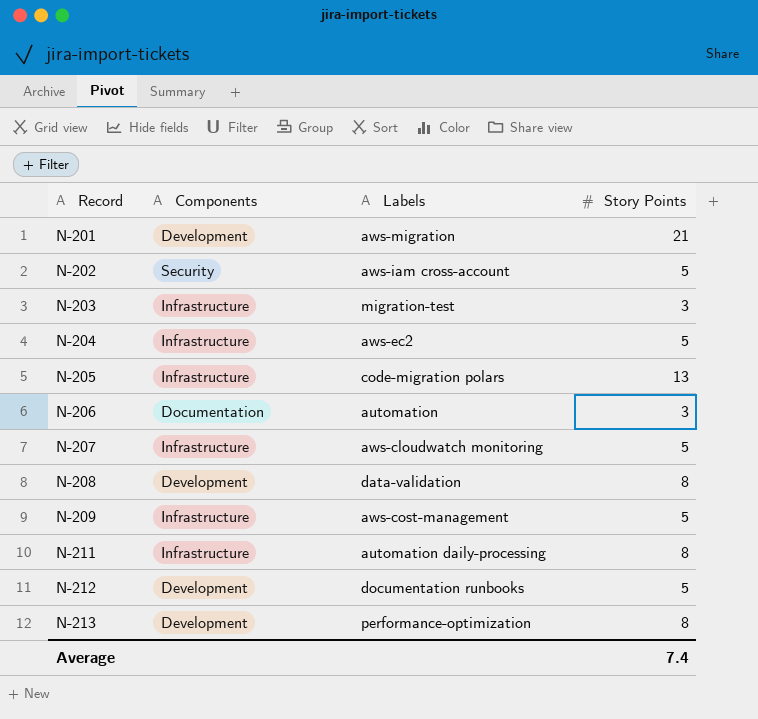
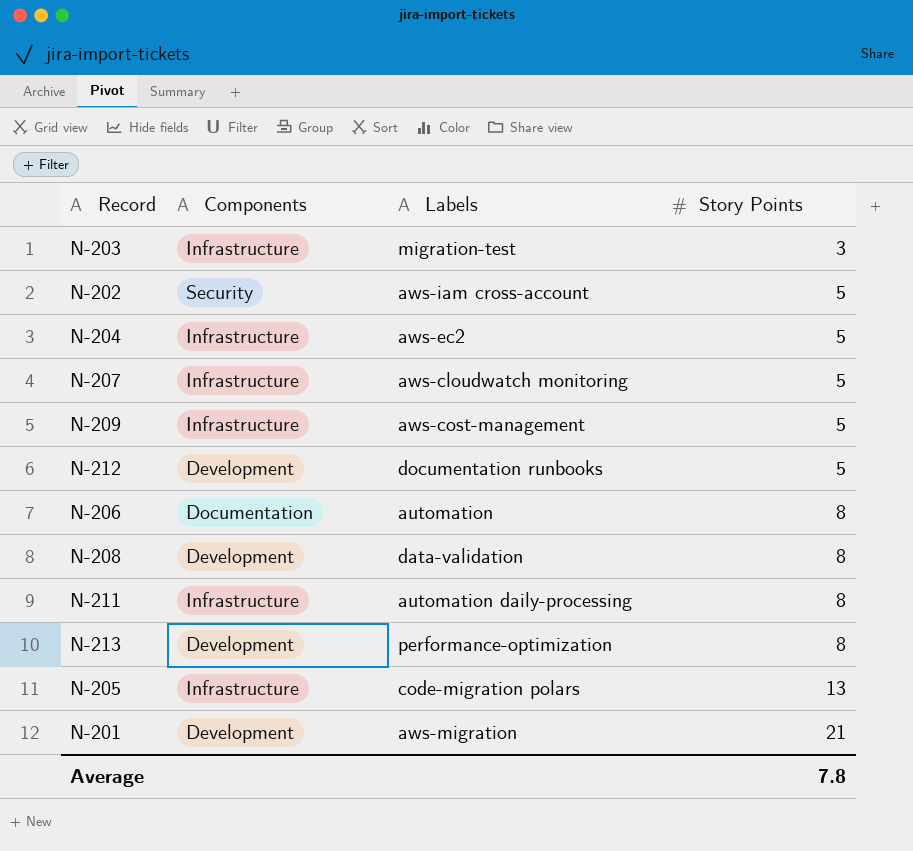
row order: Record ascending -> Story Points ascending
N-206 | Story Points: 3 -> 8
Average | Story Points: 7.4 -> 7.8

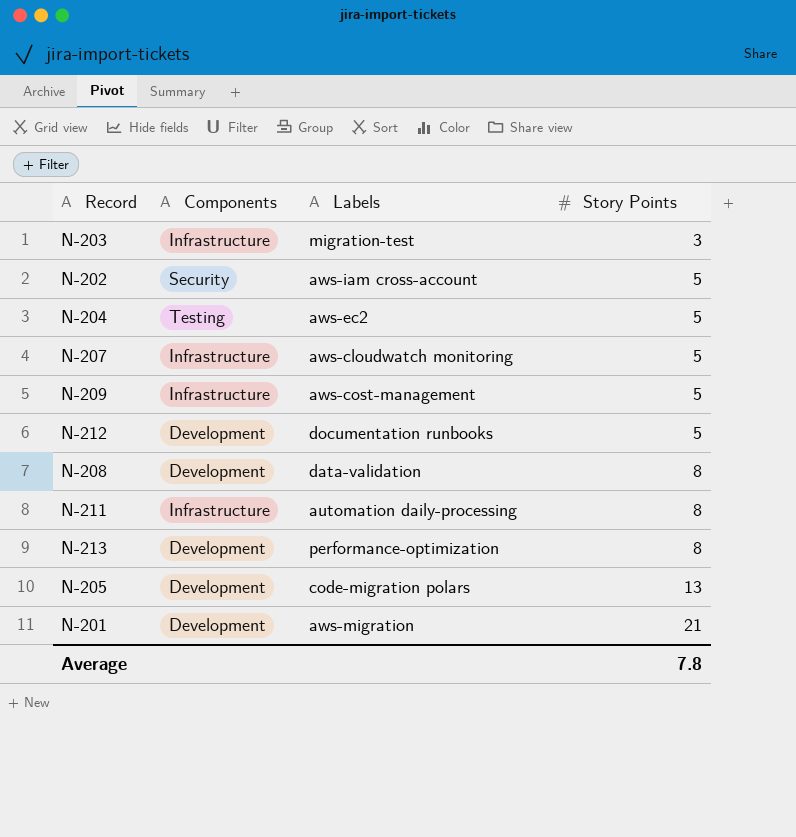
row N-206: Documentation | automation | 8 -> none
N-204 | Components: Infrastructure -> Testing
N-205 | Components: Infrastructure -> Development

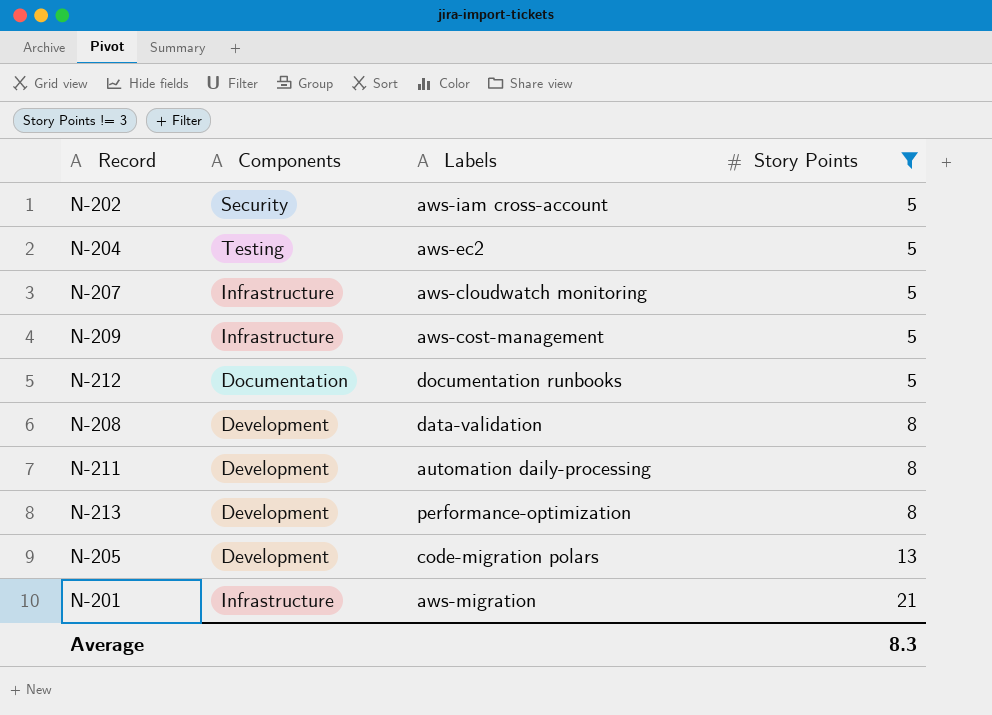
filter: none -> Story Points != 3
N-212 | Components: Development -> Documentation
N-211 | Components: Infrastructure -> Development
N-201 | Components: Development -> Infrastructure
Average | Story Points: 7.8 -> 8.3

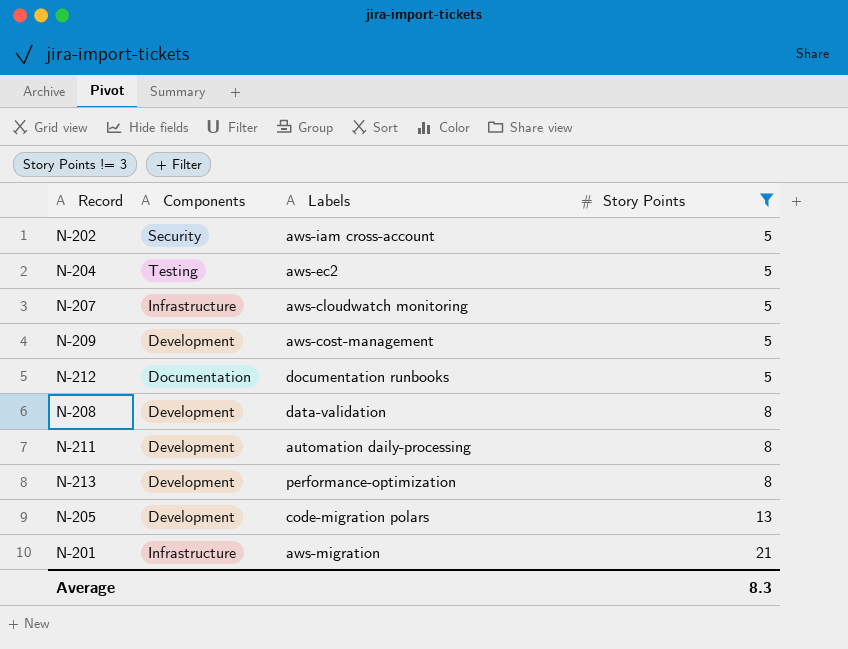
N-209 | Components: Infrastructure -> Development

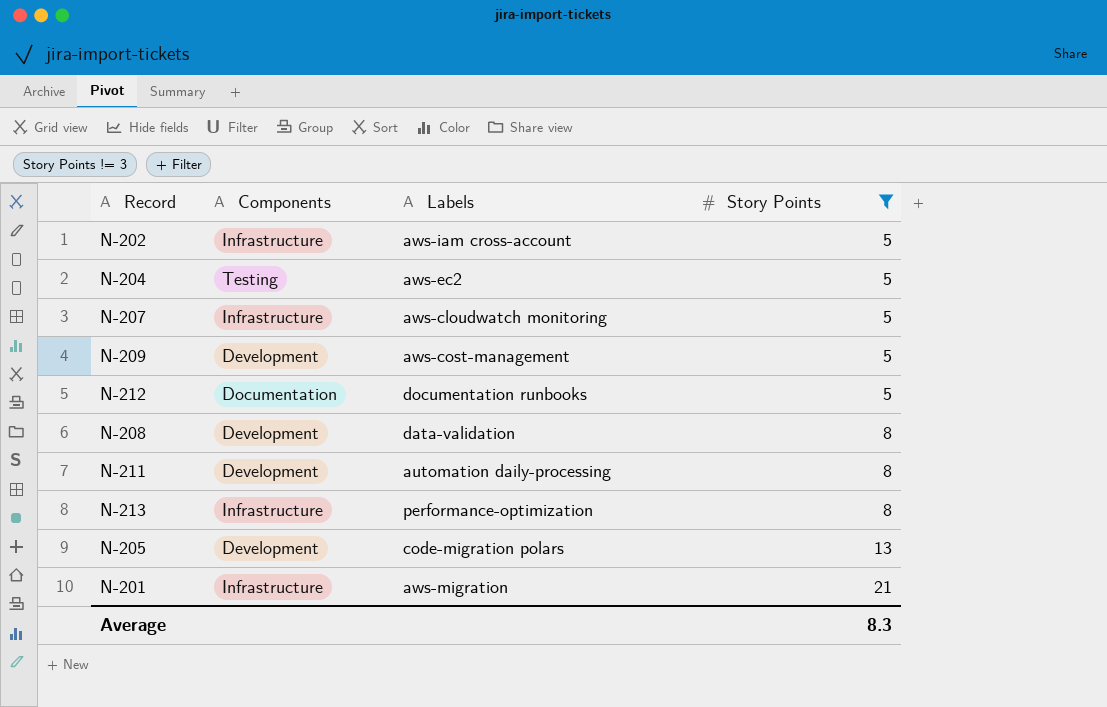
N-202 | Components: Security -> Infrastructure
N-213 | Components: Development -> Infrastructure

